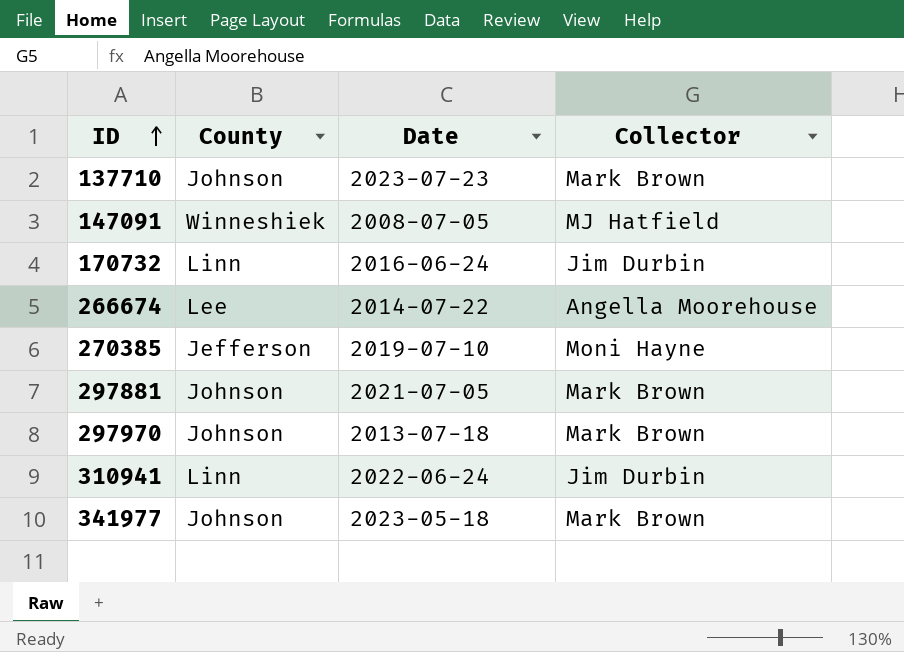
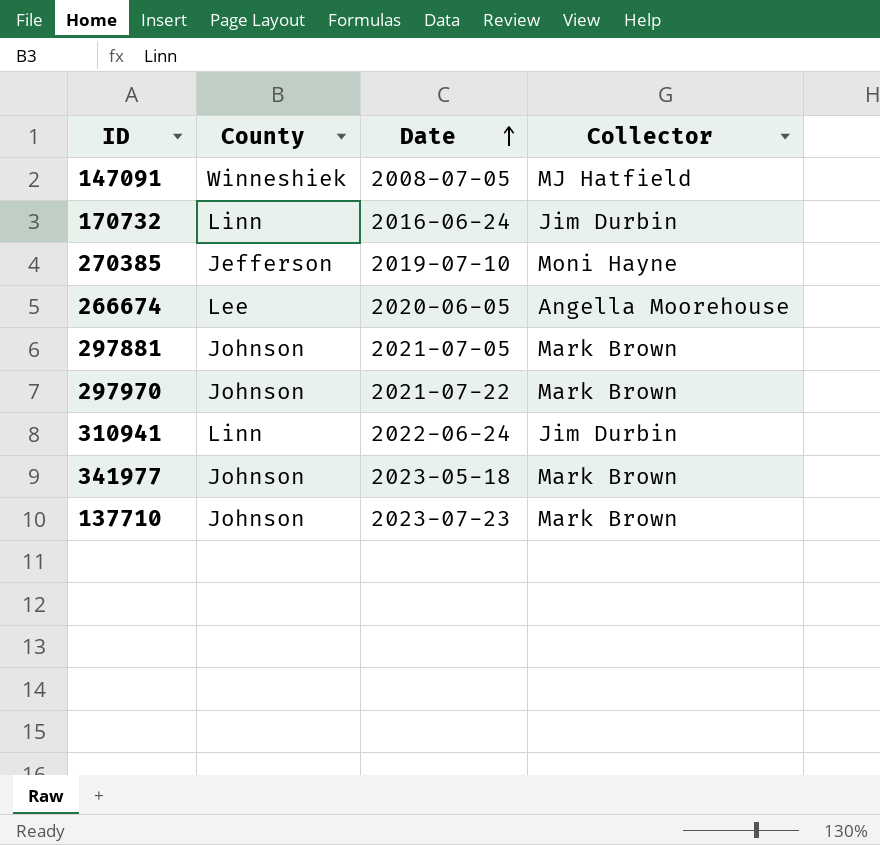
row order: ID ascending -> Date ascending
266674 | Date: 2014-07-22 -> 2020-06-05
297970 | Date: 2013-07-18 -> 2021-07-22

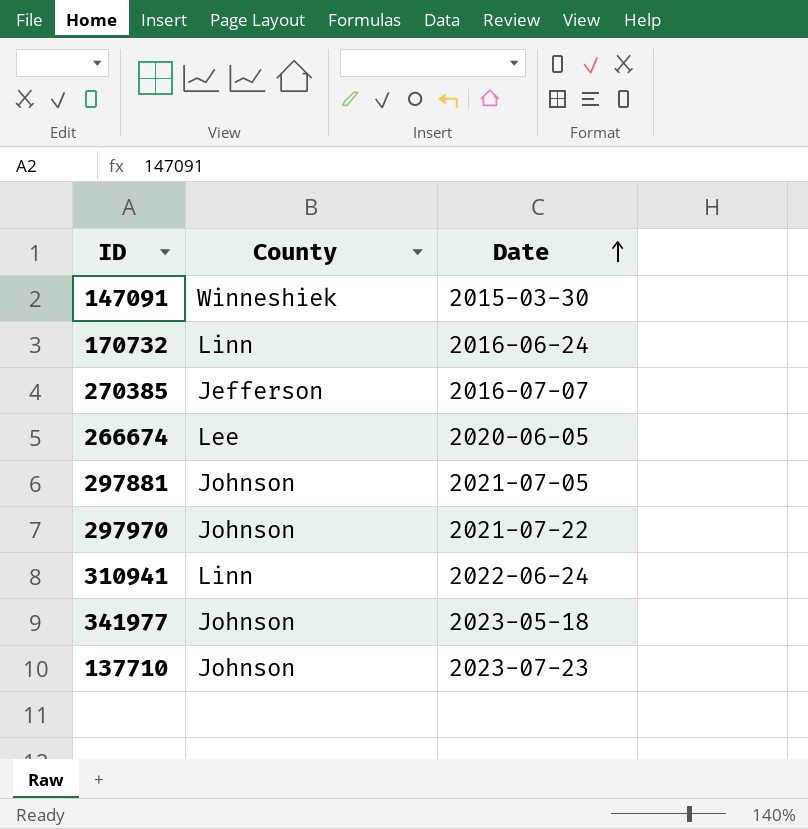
column Collector | position: 4 -> none
147091 | Date: 2008-07-05 -> 2015-03-30
270385 | Date: 2019-07-10 -> 2016-07-07

